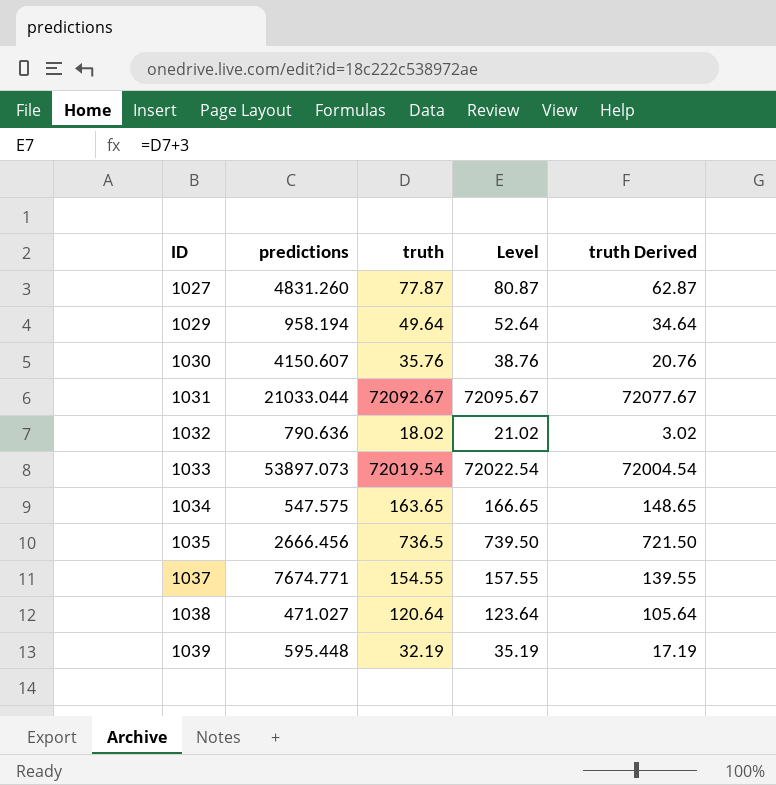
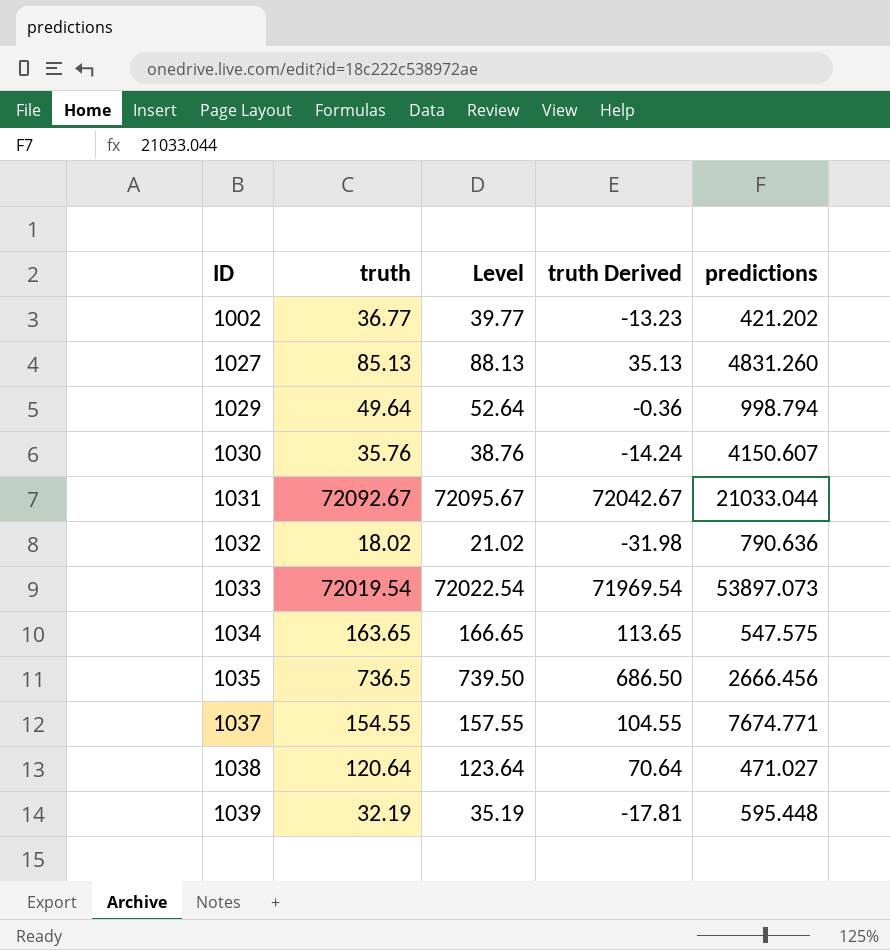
column truth Derived | formula: [truth] - 15 -> [truth] - 50
column predictions | position: 2 -> 5
row 1002: none -> 36.77 | 39.77 | -13.23 | 421.202
1027 | truth: 77.87 -> 85.13
1027 | Level: 80.87 -> 88.13
1029 | predictions: 958.194 -> 998.794

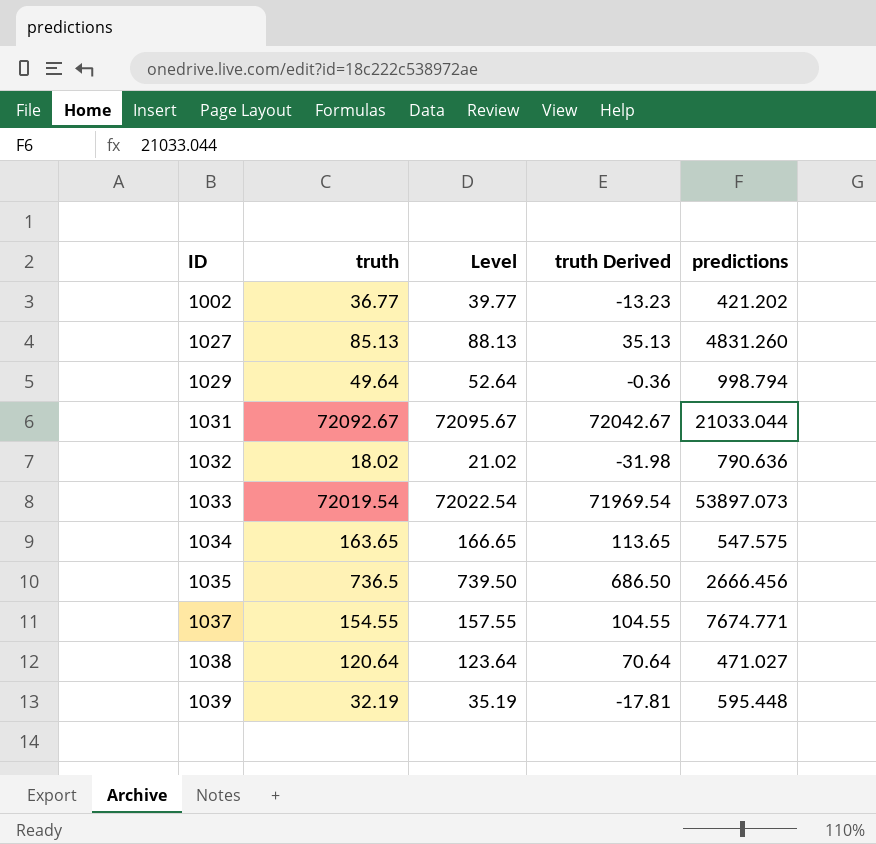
row 1030: 35.76 | 38.76 | -14.24 | 4150.607 -> none

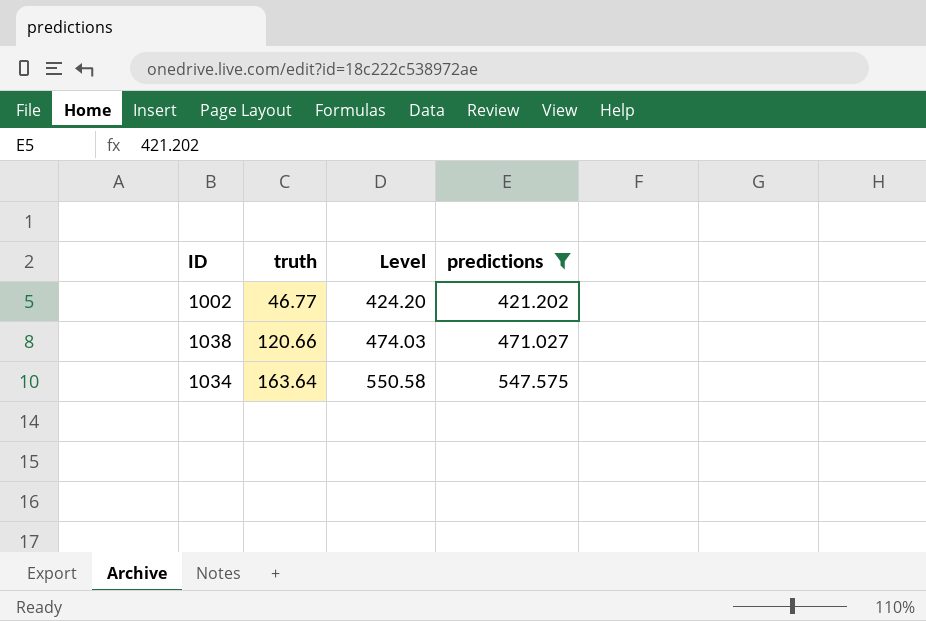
filter: none -> predictions <= 547.575
row order: ID ascending -> truth ascending
column truth Derived | formula: [truth] - 50 -> none
column Level | formula: [truth] + 3 -> [predictions] + 3
1002 | truth: 36.77 -> 46.77
1038 | truth: 120.64 -> 120.66
1034 | truth: 163.65 -> 163.64

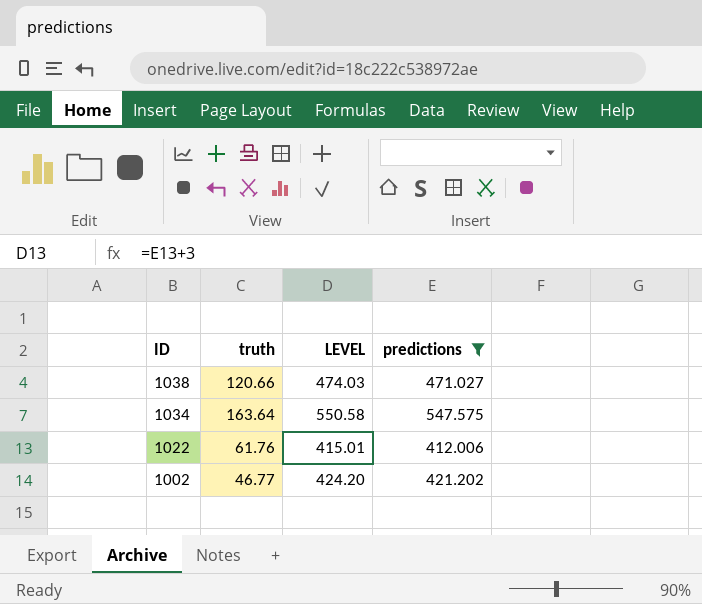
row order: truth ascending -> ID descending
column name: Level -> LEVEL
row 1022: none -> 61.76 | 415.01 | 412.006

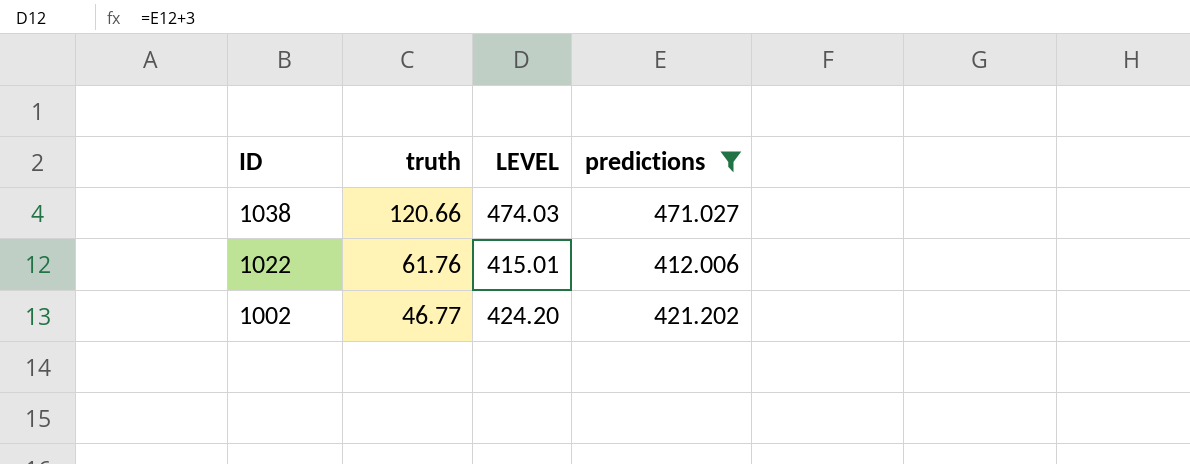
row 1034: 163.64 | 550.58 | 547.575 -> none

